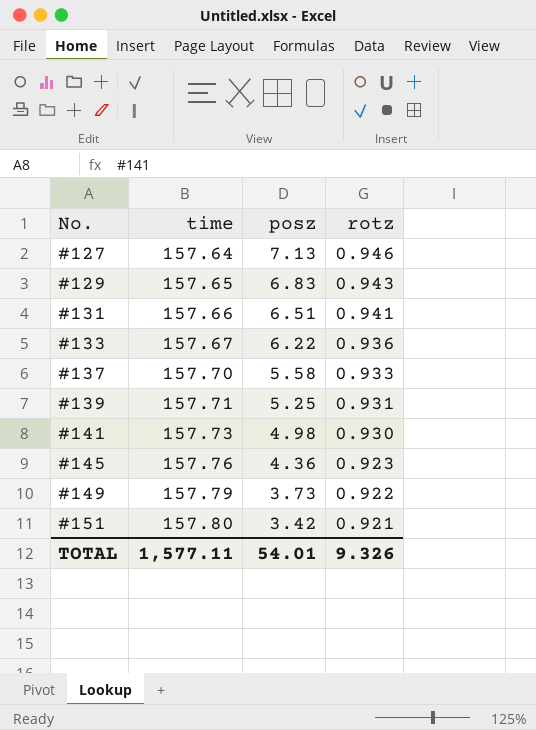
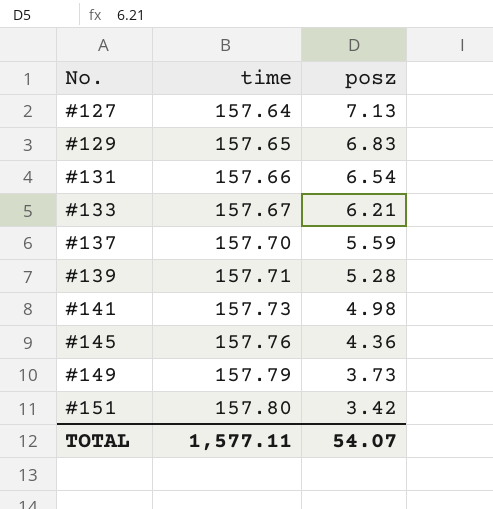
column rotz | position: 4 -> none
#131 | posz: 6.51 -> 6.54
#133 | posz: 6.22 -> 6.21
#137 | posz: 5.58 -> 5.59
#139 | posz: 5.25 -> 5.28
TOTAL | posz: 54.01 -> 54.07

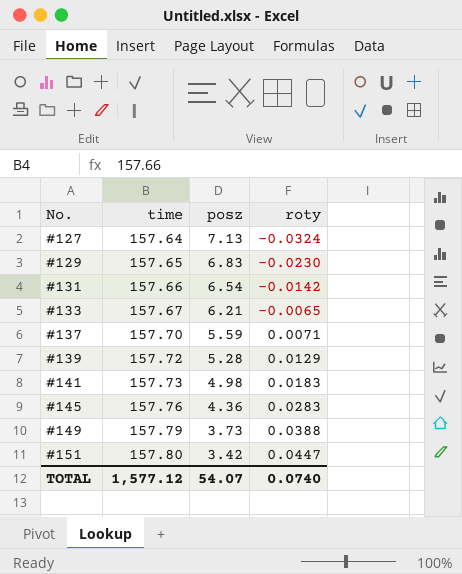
column roty | position: none -> 4
#139 | time: 157.71 -> 157.72
TOTAL | time: 1,577.11 -> 1,577.12

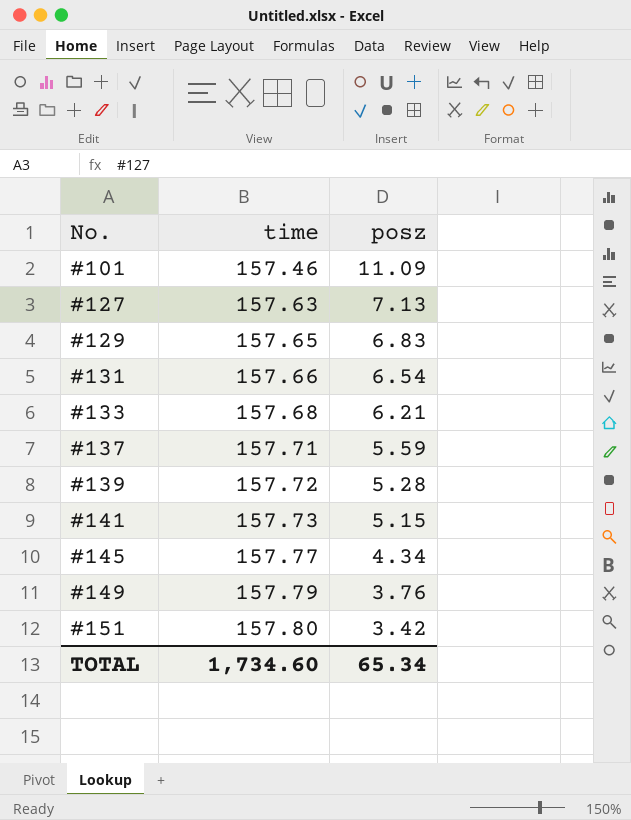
column roty | position: 4 -> none
row #101: none -> 157.46 | 11.09
#127 | time: 157.64 -> 157.63
#133 | time: 157.67 -> 157.68
#137 | time: 157.70 -> 157.71
#141 | posz: 4.98 -> 5.15
#145 | time: 157.76 -> 157.77
#145 | posz: 4.36 -> 4.34
#149 | posz: 3.73 -> 3.76
TOTAL | time: 1,577.12 -> 1,734.60
TOTAL | posz: 54.07 -> 65.34

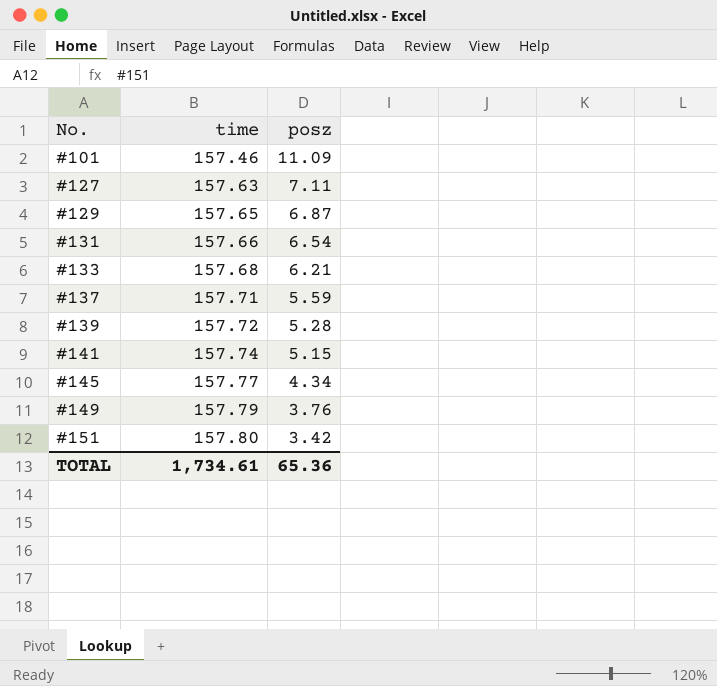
#127 | posz: 7.13 -> 7.11
#129 | posz: 6.83 -> 6.87
#141 | time: 157.73 -> 157.74
TOTAL | time: 1,734.60 -> 1,734.61
TOTAL | posz: 65.34 -> 65.36

